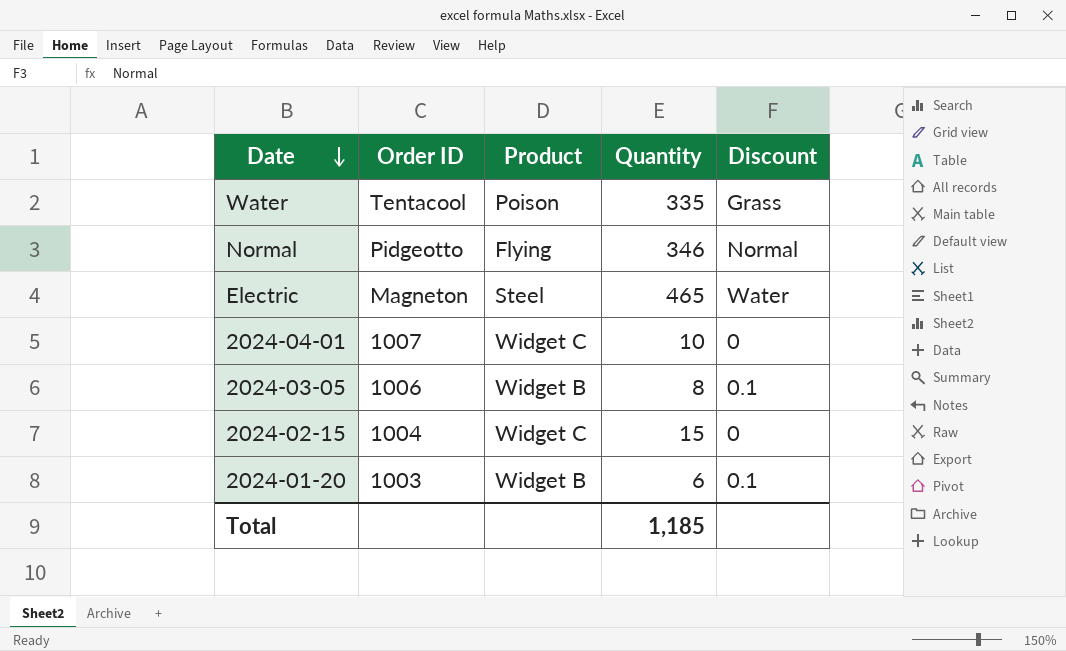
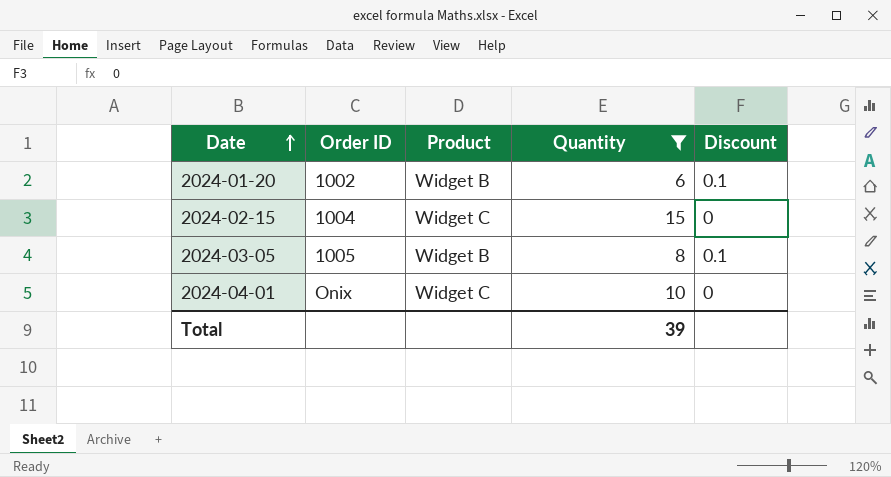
filter: none -> Quantity <= 15
row order: Date descending -> Date ascending
2024-01-20 | Order ID: 1003 -> 1002
2024-03-05 | Order ID: 1006 -> 1005
2024-04-01 | Order ID: 1007 -> Onix
Total | Quantity: 1,185 -> 39

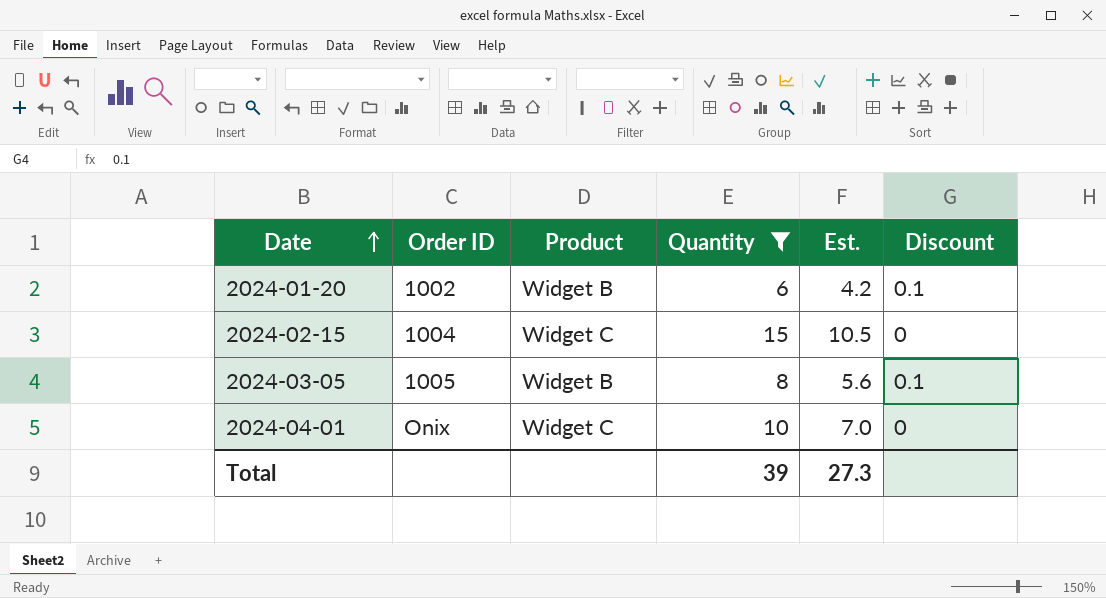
column Est. | formula: none -> [Quantity] * 0.7

